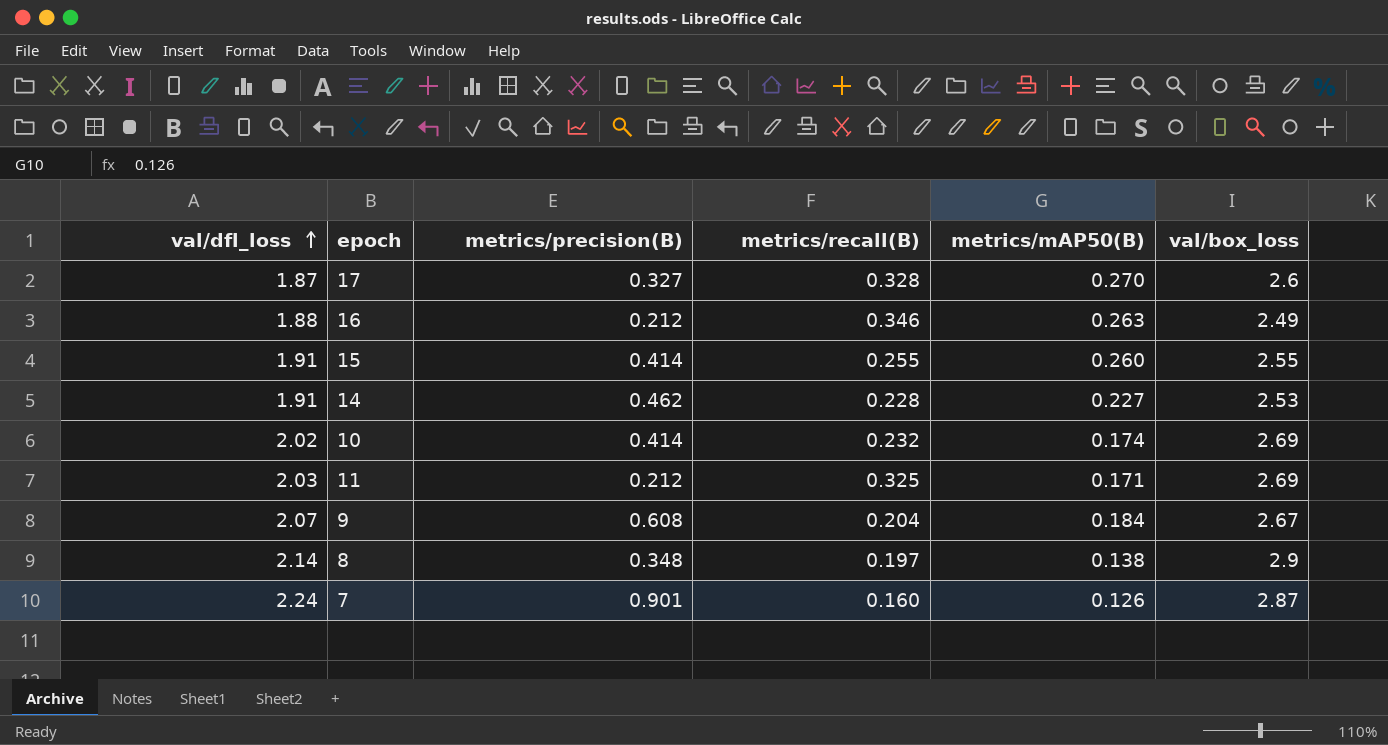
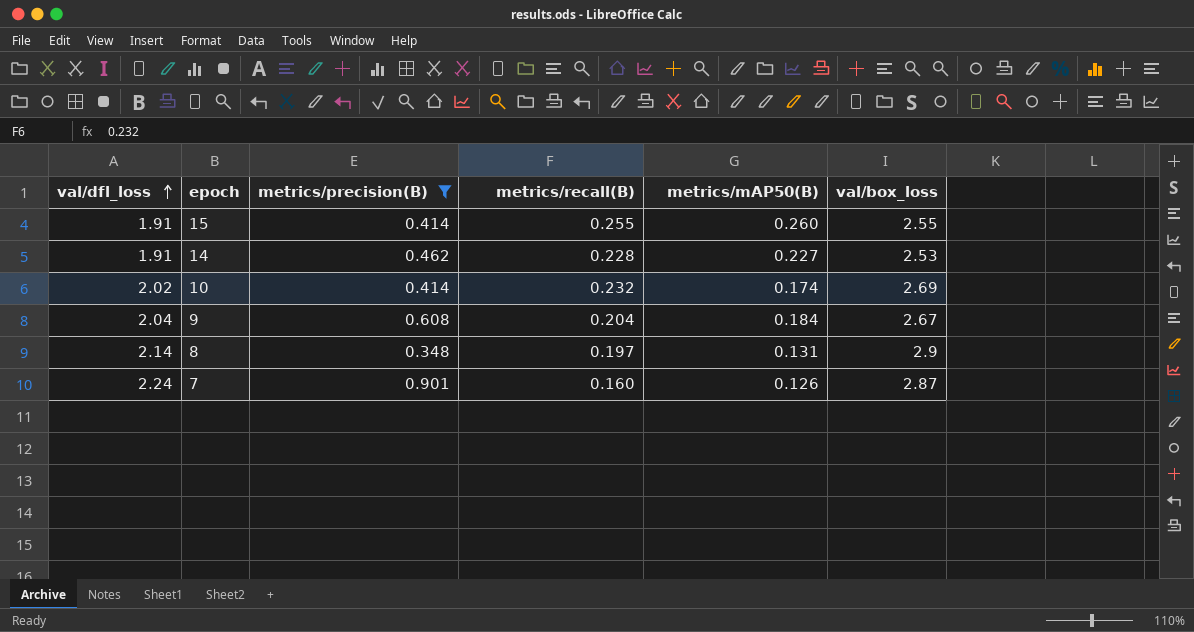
filter: none -> metrics/precision(B) >= 0.348
9 | val/dfl_loss: 2.07 -> 2.04
8 | metrics/mAP50(B): 0.138 -> 0.131

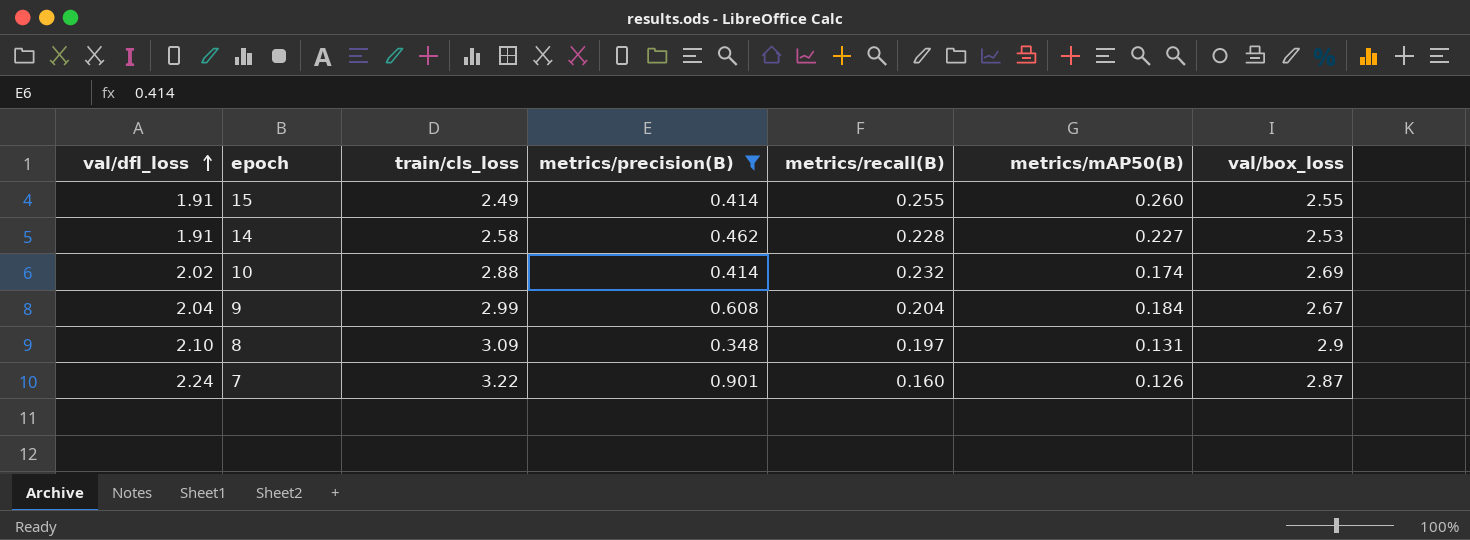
column train/cls_loss | position: none -> 3
8 | val/dfl_loss: 2.14 -> 2.10

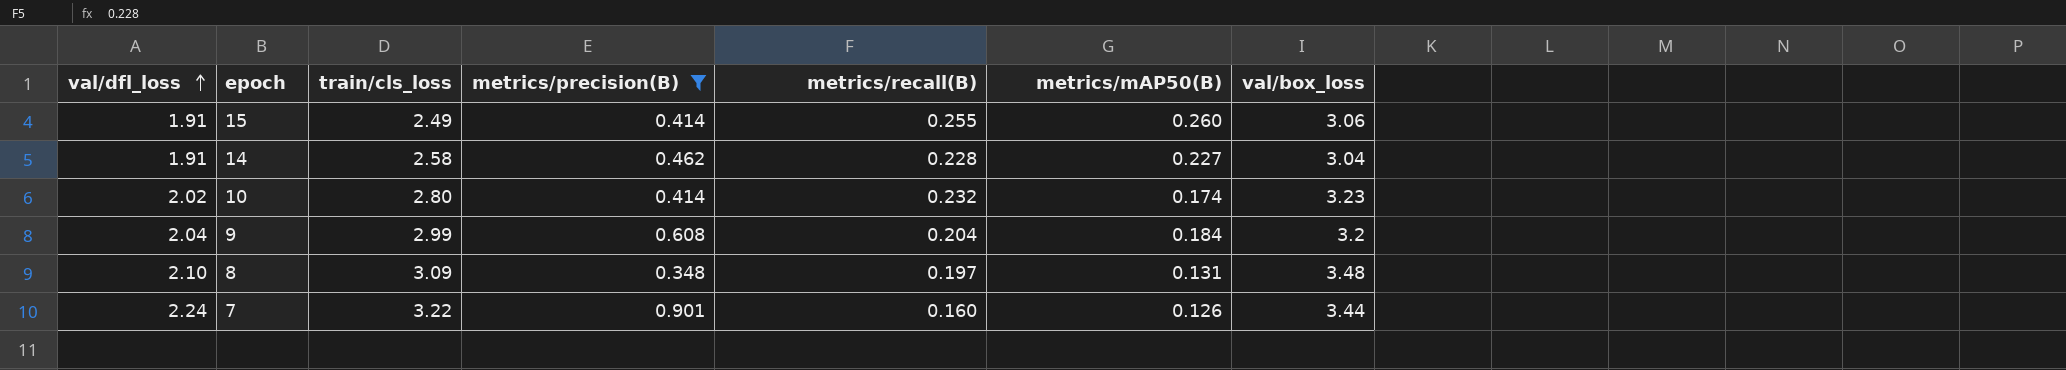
15 | val/box_loss: 2.55 -> 3.06
14 | val/box_loss: 2.53 -> 3.04
10 | train/cls_loss: 2.88 -> 2.80
10 | val/box_loss: 2.69 -> 3.23
9 | val/box_loss: 2.67 -> 3.2
8 | val/box_loss: 2.9 -> 3.48
7 | val/box_loss: 2.87 -> 3.44

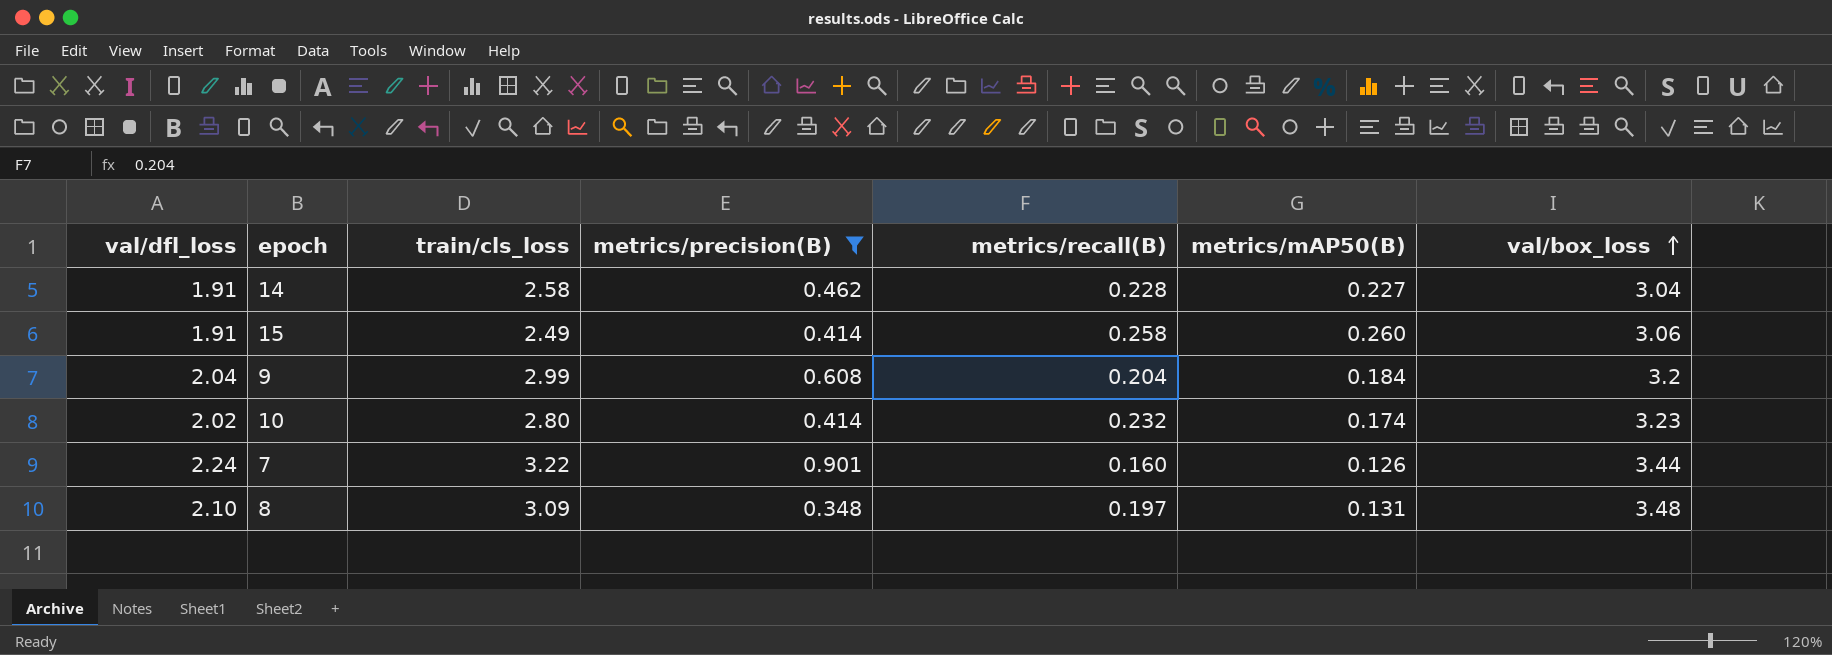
row order: val/dfl_loss ascending -> val/box_loss ascending
15 | metrics/recall(B): 0.255 -> 0.258

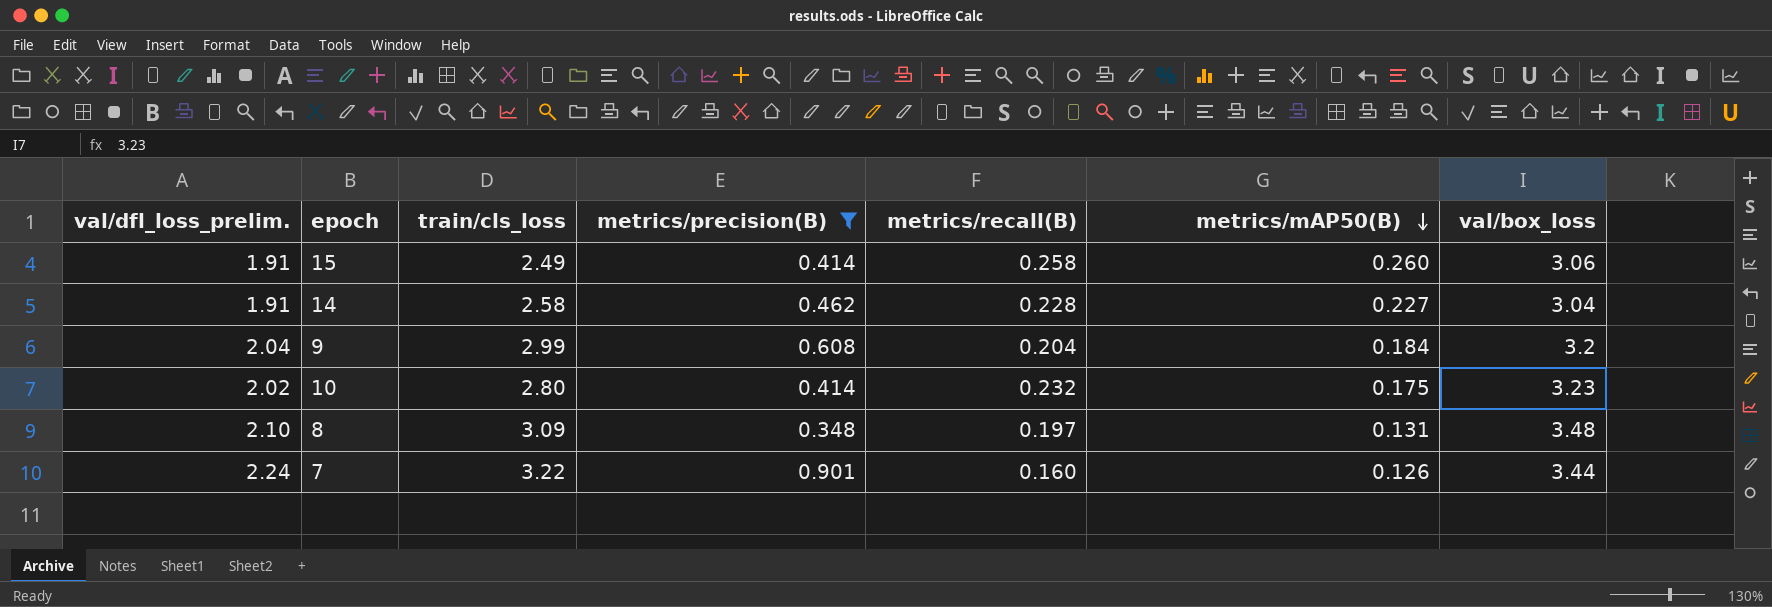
row order: val/box_loss ascending -> metrics/mAP50(B) descending
column name: val/dfl_loss -> val/dfl_loss_prelim.
10 | metrics/mAP50(B): 0.174 -> 0.175

